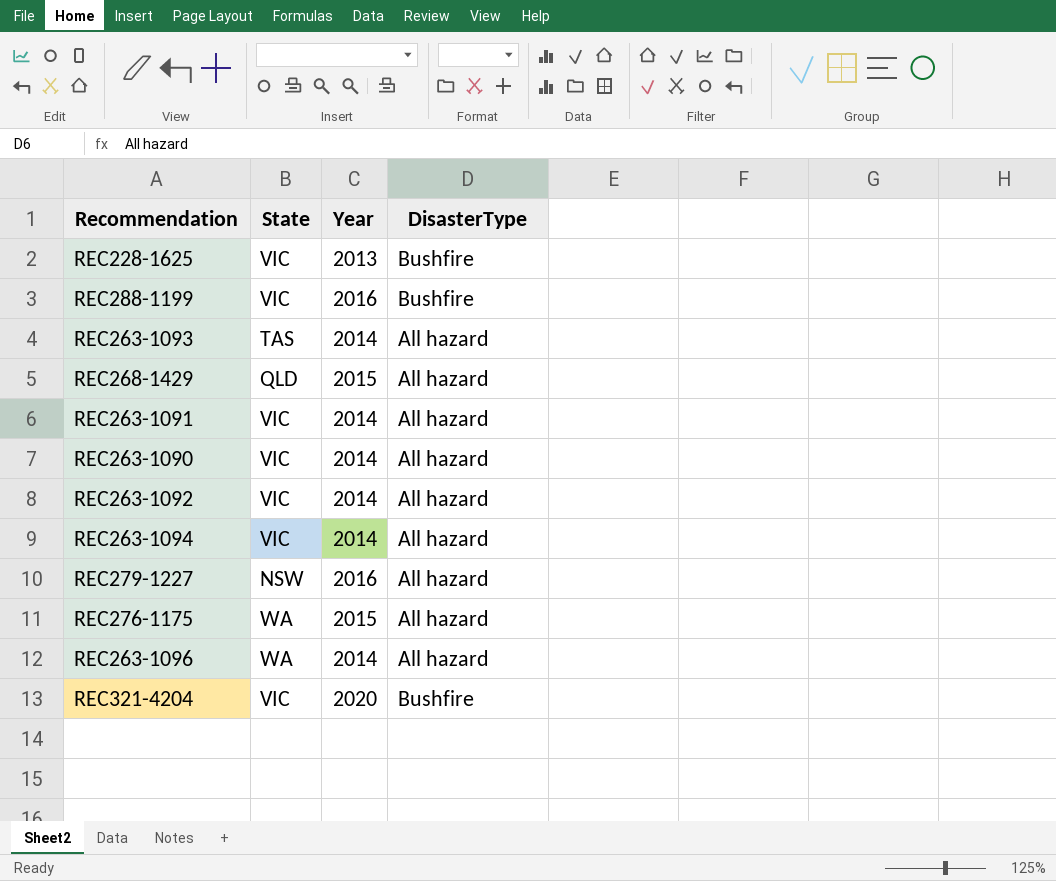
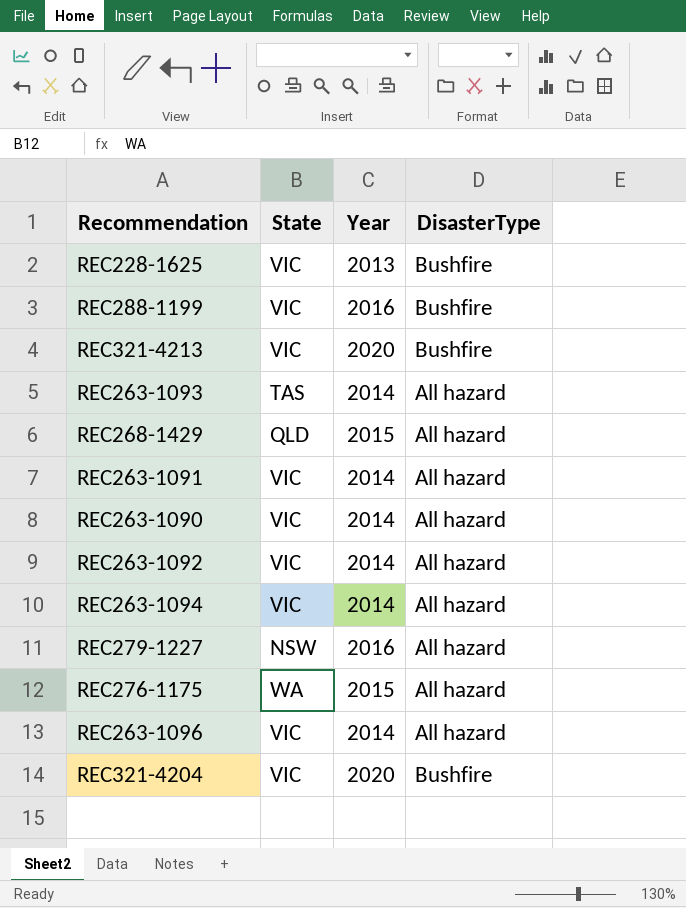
row REC321-4213: none -> VIC | 2020 | Bushfire
REC263-1096 | State: WA -> VIC

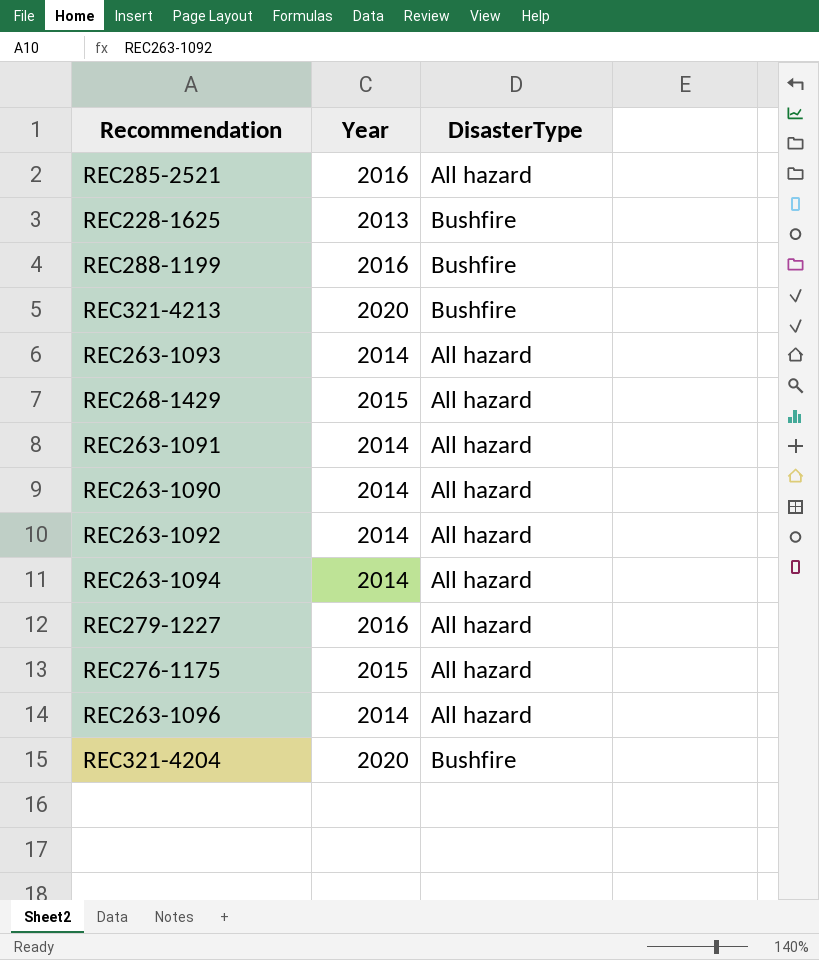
column State | position: 2 -> none
row REC285-2521: none -> 2016 | All hazard

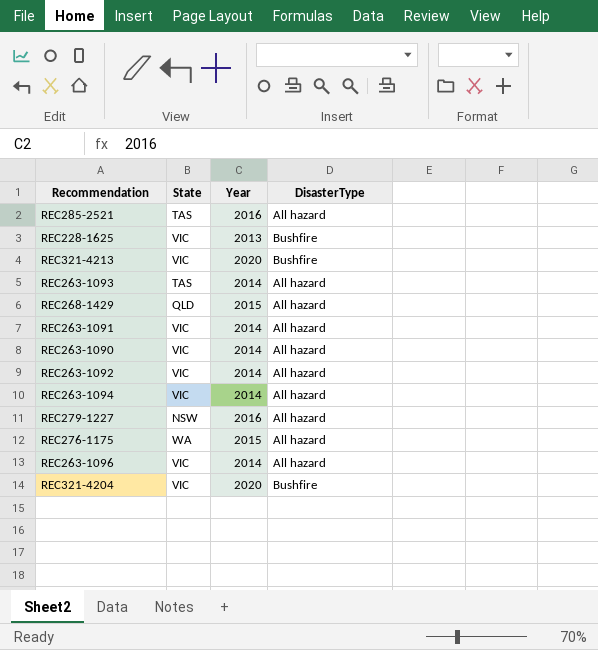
column State | position: none -> 2
row REC288-1199: 2016 | Bushfire -> none

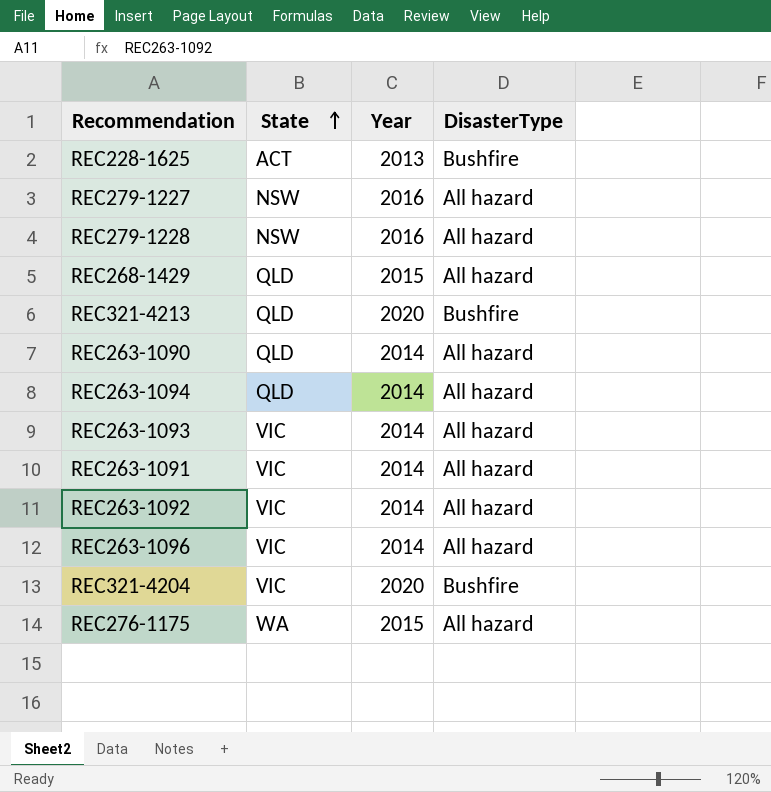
row order: none -> State ascending
row REC285-2521: TAS | 2016 | All hazard -> none
REC228-1625 | State: VIC -> ACT
row REC279-1228: none -> NSW | 2016 | All hazard
REC321-4213 | State: VIC -> QLD
REC263-1090 | State: VIC -> QLD
REC263-1094 | State: VIC -> QLD
REC263-1093 | State: TAS -> VIC

